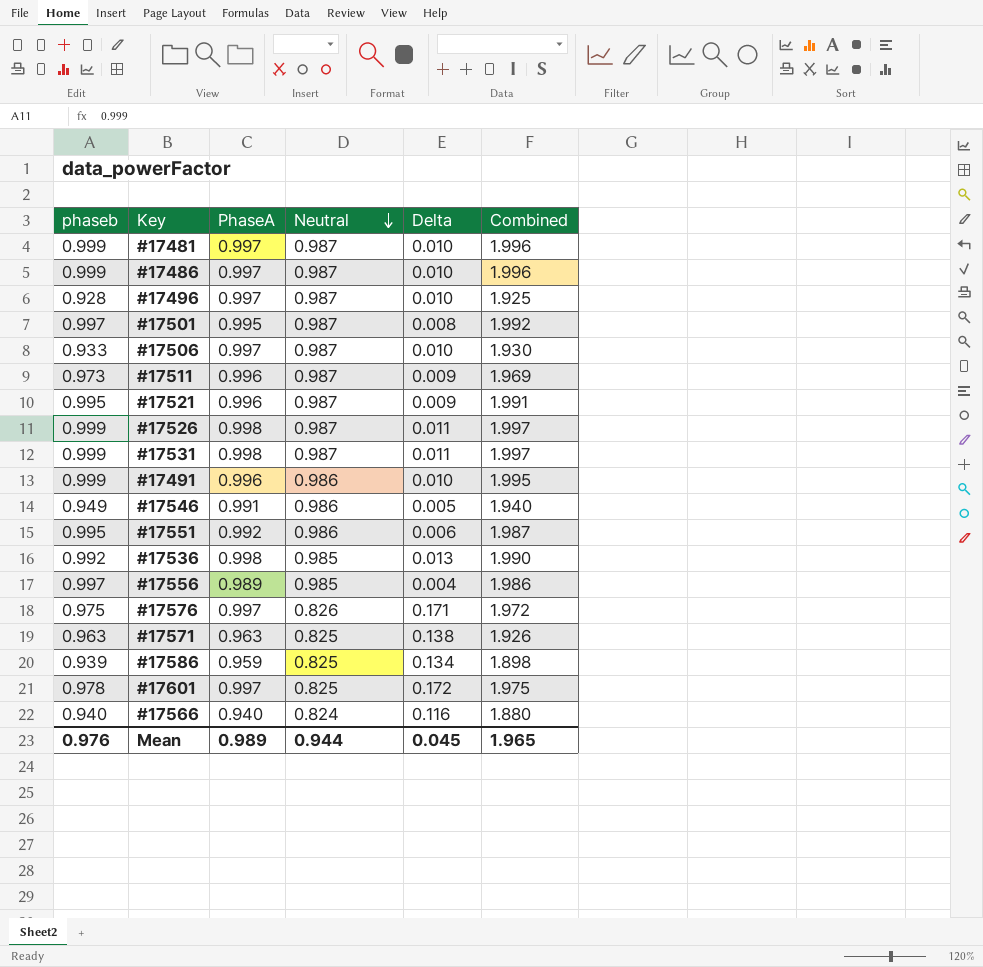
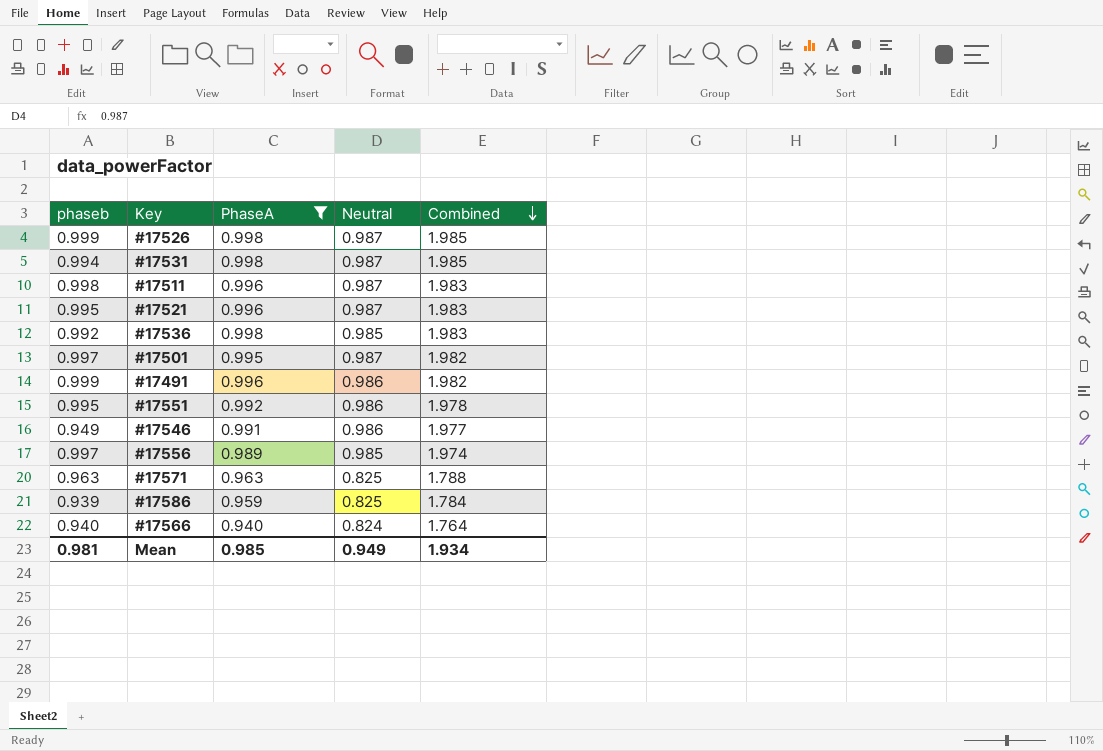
filter: none -> PhaseA != 0.997
row order: Neutral descending -> Combined descending
column Delta | formula: [PhaseA] - [Neutral] -> none
column Combined | formula: [phaseb] + [PhaseA] -> [PhaseA] + [Neutral]
#17531 | phaseb: 0.999 -> 0.994
#17511 | phaseb: 0.973 -> 0.998
Mean | phaseb: 0.976 -> 0.981
Mean | PhaseA: 0.989 -> 0.985
Mean | Neutral: 0.944 -> 0.949
Mean | Combined: 1.965 -> 1.934

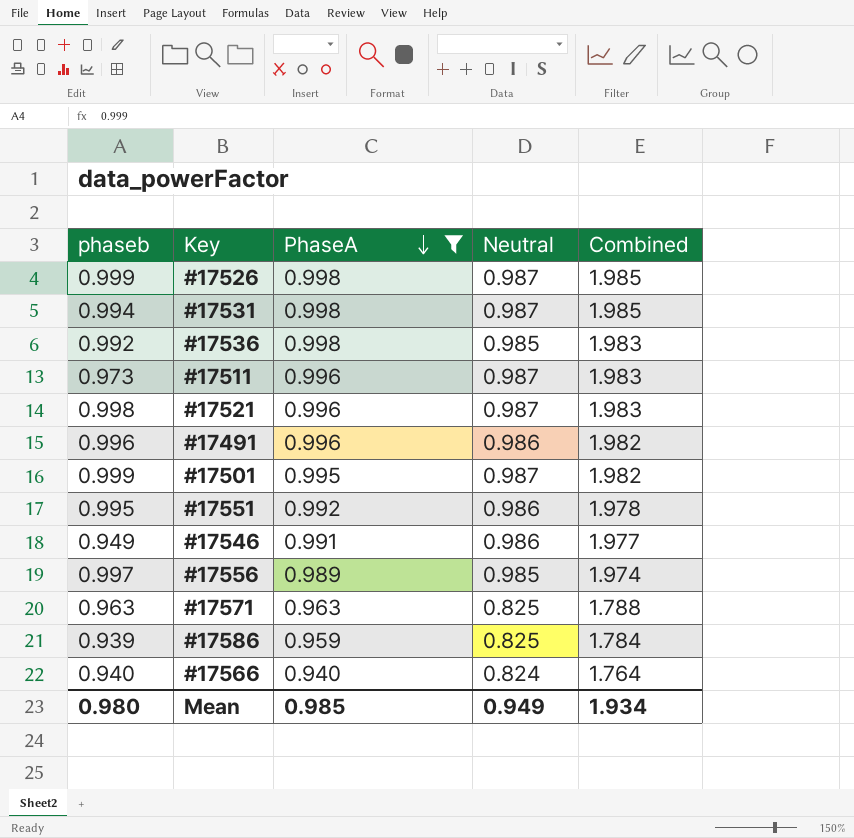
row order: Combined descending -> PhaseA descending
#17511 | phaseb: 0.998 -> 0.973
#17521 | phaseb: 0.995 -> 0.998
#17491 | phaseb: 0.999 -> 0.996
#17501 | phaseb: 0.997 -> 0.999
Mean | phaseb: 0.981 -> 0.980

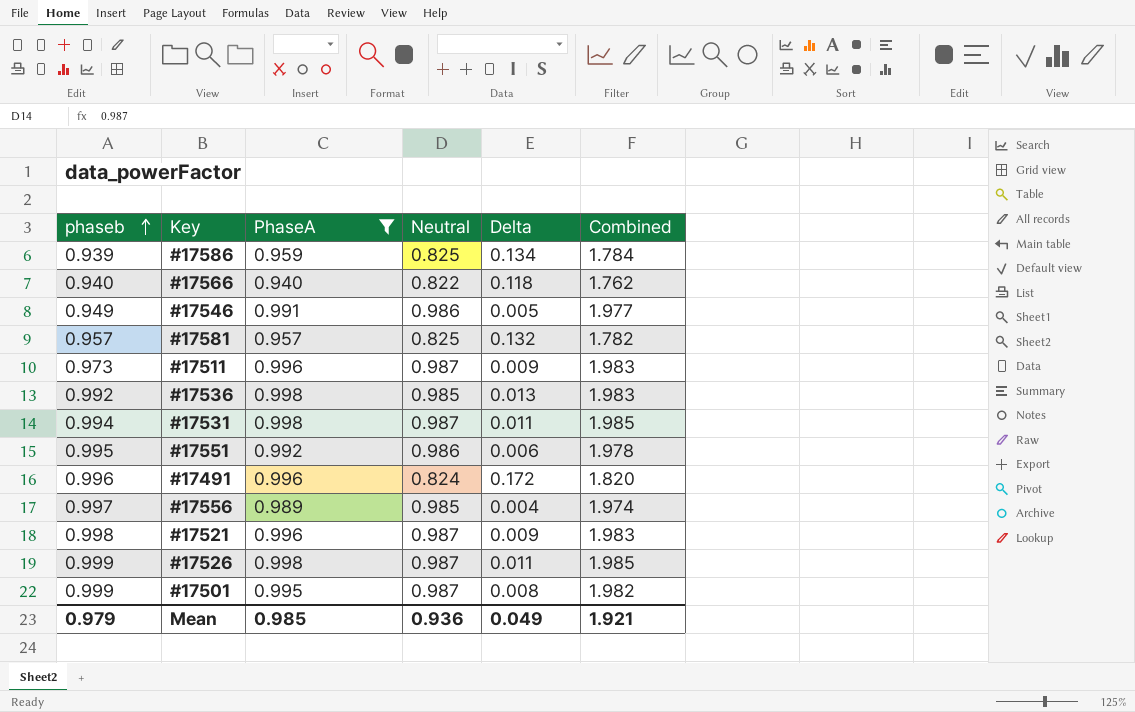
row order: PhaseA descending -> phaseb ascending
column Delta | formula: none -> [PhaseA] - [Neutral]
row #17571: 0.963 | 0.963 | 0.825 | 1.788 -> none
#17566 | Neutral: 0.824 -> 0.822
#17566 | Combined: 1.764 -> 1.762
row #17581: none -> 0.957 | 0.957 | 0.825 | 0.132 | 1.782
#17491 | Neutral: 0.986 -> 0.824
#17491 | Combined: 1.982 -> 1.820
Mean | phaseb: 0.980 -> 0.979
Mean | Neutral: 0.949 -> 0.936
Mean | Combined: 1.934 -> 1.921

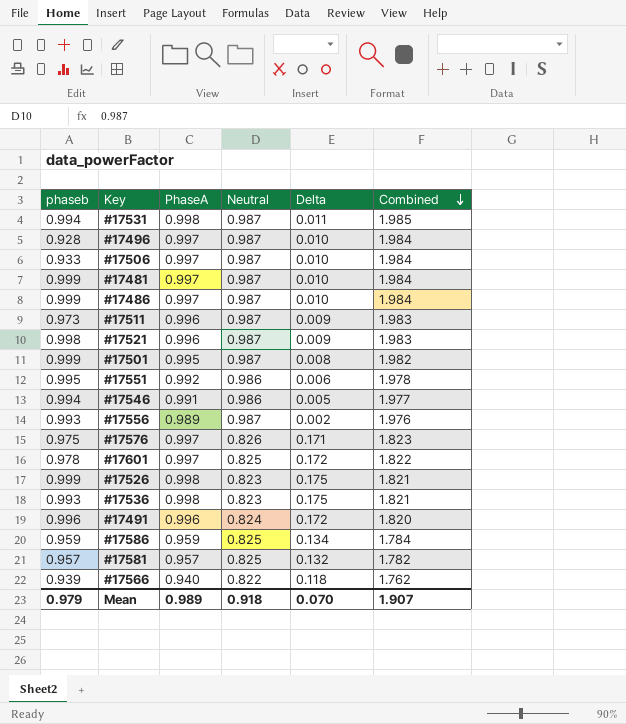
filter: PhaseA != 0.997 -> none
row order: phaseb ascending -> Combined descending
#17546 | phaseb: 0.949 -> 0.994
#17556 | phaseb: 0.997 -> 0.993
#17556 | Neutral: 0.985 -> 0.987
#17556 | Delta: 0.004 -> 0.002
#17556 | Combined: 1.974 -> 1.976
#17526 | Neutral: 0.987 -> 0.823
#17526 | Delta: 0.011 -> 0.175
#17526 | Combined: 1.985 -> 1.821
#17536 | phaseb: 0.992 -> 0.993
#17536 | Neutral: 0.985 -> 0.823
#17536 | Delta: 0.013 -> 0.175
#17536 | Combined: 1.983 -> 1.821
#17586 | phaseb: 0.939 -> 0.959
#17566 | phaseb: 0.940 -> 0.939
Mean | PhaseA: 0.985 -> 0.989
Mean | Neutral: 0.936 -> 0.918
Mean | Delta: 0.049 -> 0.070
Mean | Combined: 1.921 -> 1.907

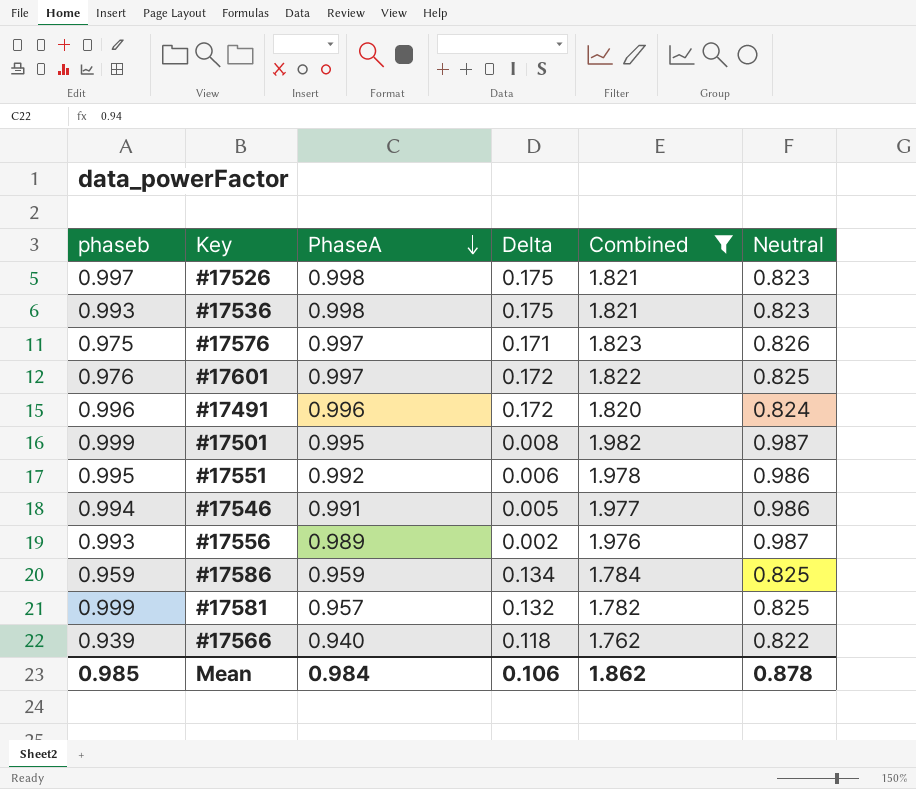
filter: none -> Combined <= 1.982
row order: Combined descending -> PhaseA descending
column Neutral | position: 4 -> 6
#17526 | phaseb: 0.999 -> 0.997
#17601 | phaseb: 0.978 -> 0.976
#17581 | phaseb: 0.957 -> 0.999
Mean | phaseb: 0.979 -> 0.985
Mean | PhaseA: 0.989 -> 0.984
Mean | Delta: 0.070 -> 0.106
Mean | Combined: 1.907 -> 1.862
Mean | Neutral: 0.918 -> 0.878

